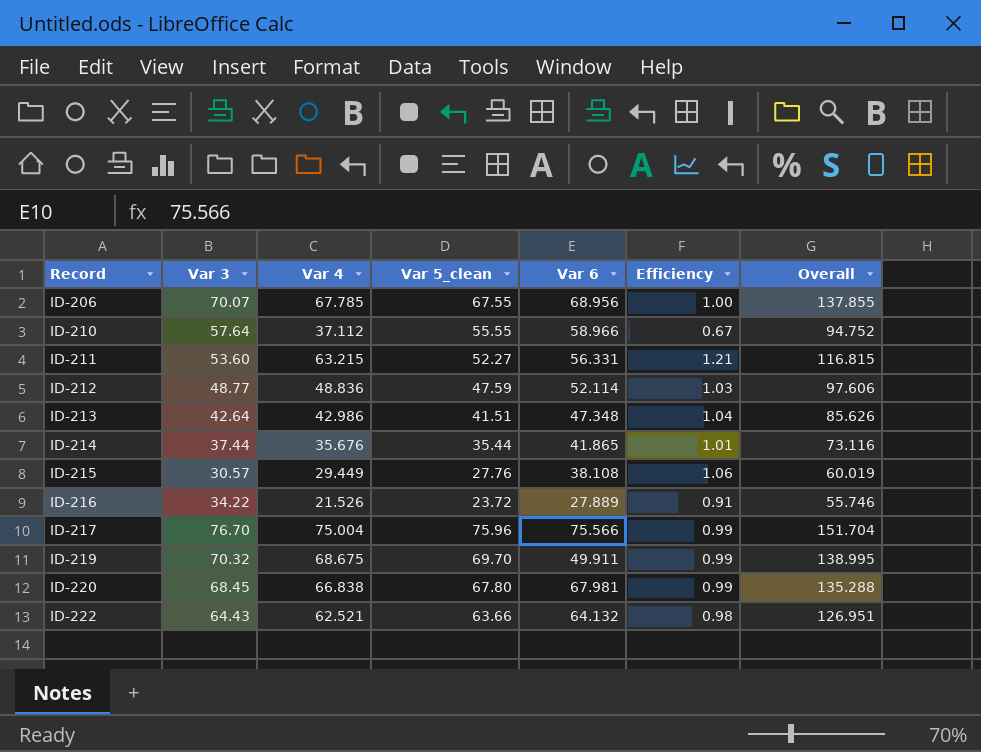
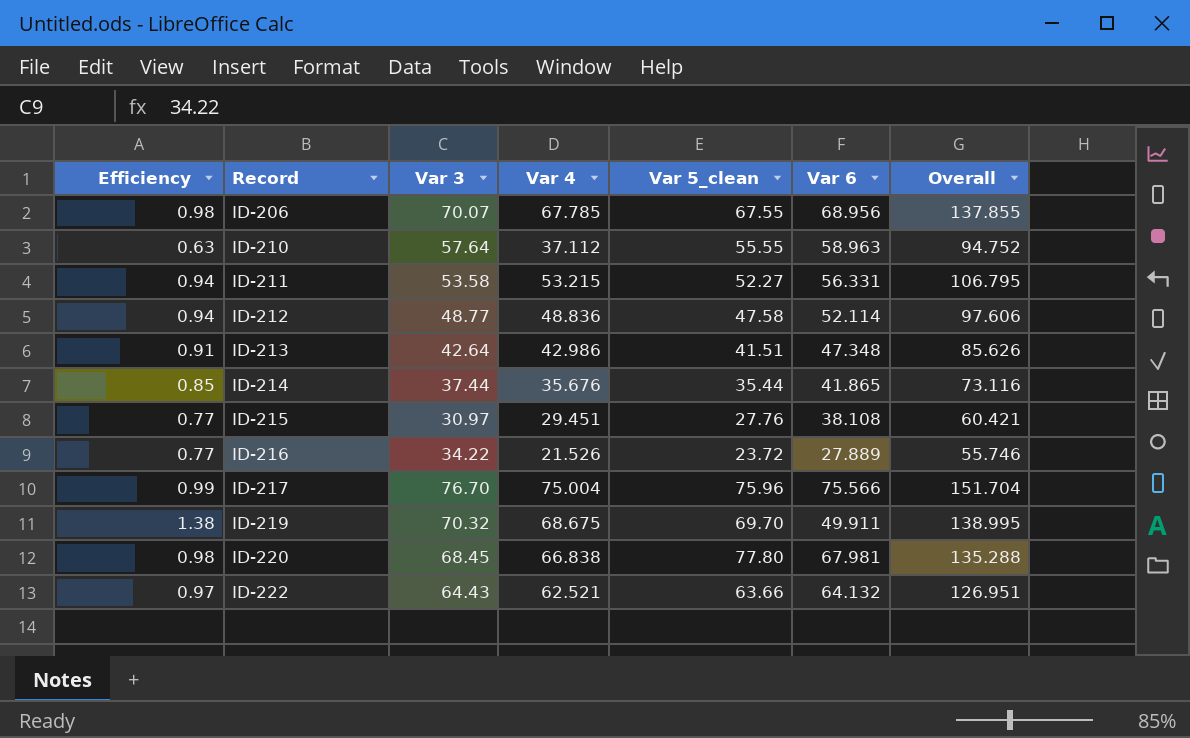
column Efficiency | formula: [Var 4] / [Var 5_clean] -> [Var 4] / [Var 6]
column Efficiency | position: 6 -> 1
ID-210 | Var 6: 58.966 -> 58.963
ID-211 | Var 3: 53.60 -> 53.58
ID-211 | Var 4: 63.215 -> 53.215
ID-211 | Overall: 116.815 -> 106.795
ID-212 | Var 5_clean: 47.59 -> 47.58
ID-215 | Var 3: 30.57 -> 30.97
ID-215 | Var 4: 29.449 -> 29.451
ID-215 | Overall: 60.019 -> 60.421
ID-220 | Var 5_clean: 67.80 -> 77.80

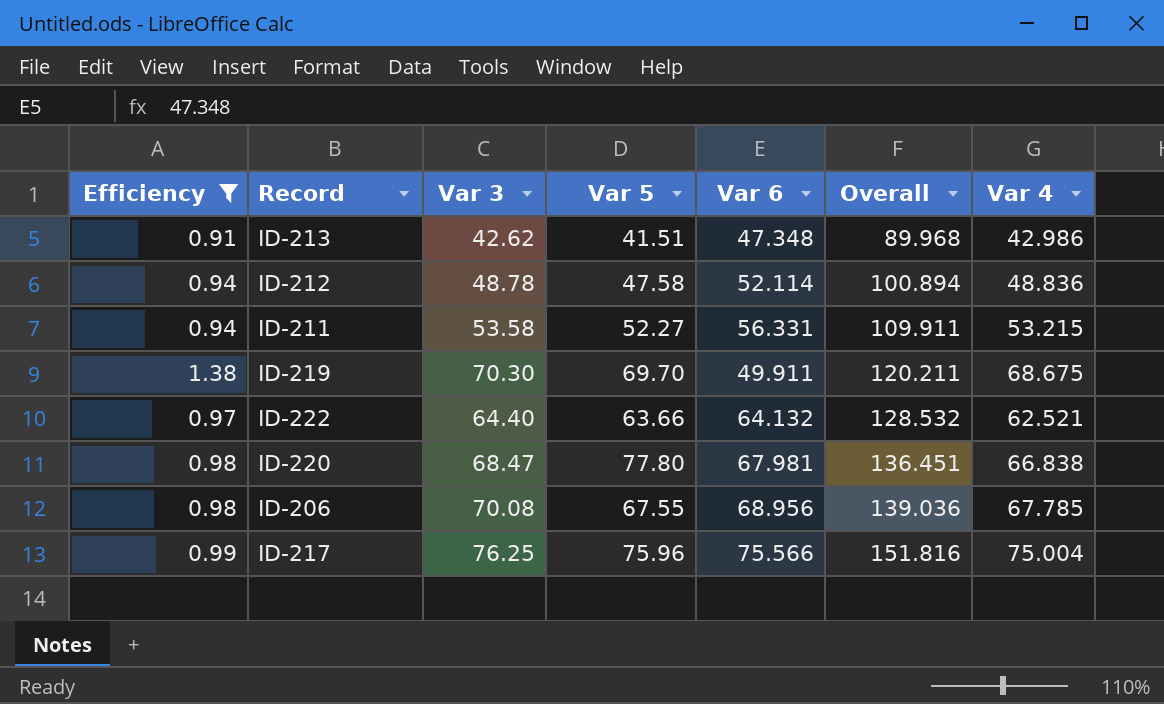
filter: none -> Efficiency >= 0.91
row order: Record ascending -> Overall ascending
column name: Var 5_clean -> Var 5
column Overall | formula: [Var 3] + [Var 4] -> [Var 3] + [Var 6]
column Var 4 | position: 4 -> 7
ID-213 | Var 3: 42.64 -> 42.62
ID-212 | Var 3: 48.77 -> 48.78
ID-219 | Var 3: 70.32 -> 70.30
ID-222 | Var 3: 64.43 -> 64.40
ID-220 | Var 3: 68.45 -> 68.47
ID-206 | Var 3: 70.07 -> 70.08
ID-217 | Var 3: 76.70 -> 76.25

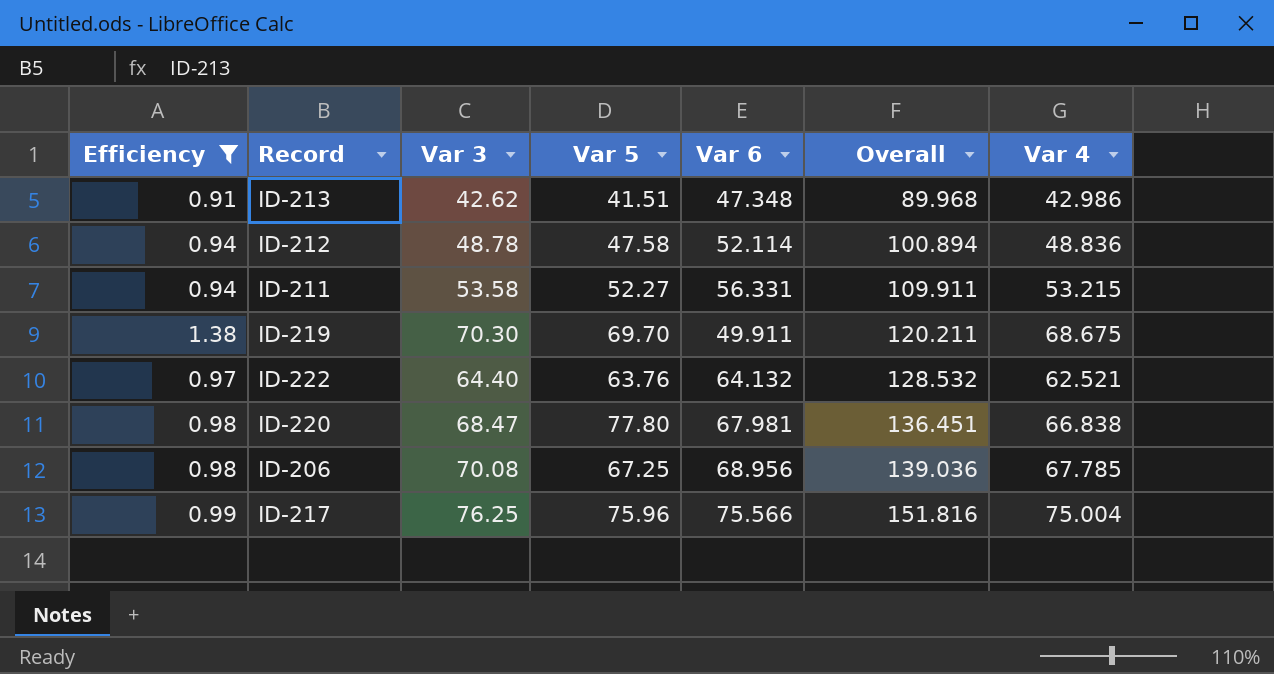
ID-222 | Var 5: 63.66 -> 63.76
ID-206 | Var 5: 67.55 -> 67.25

